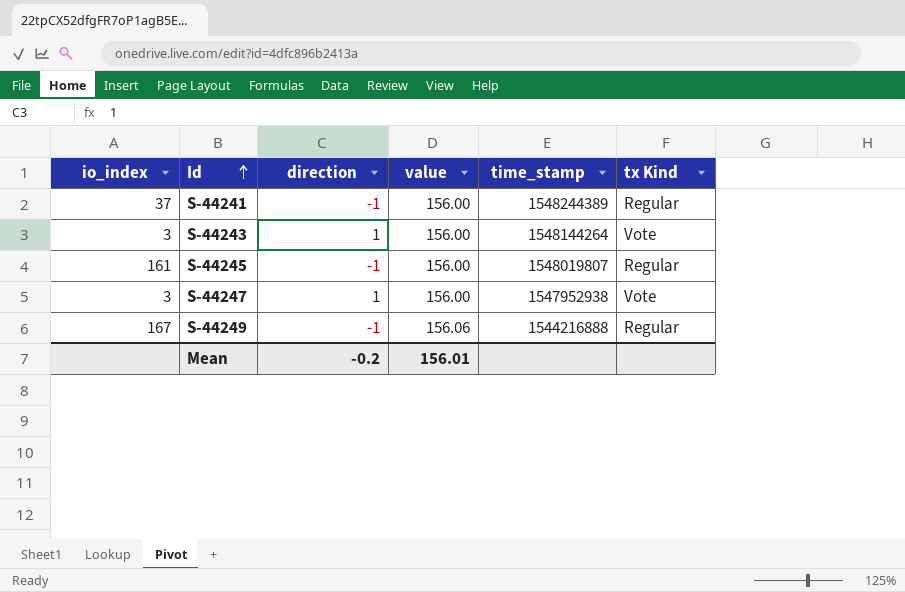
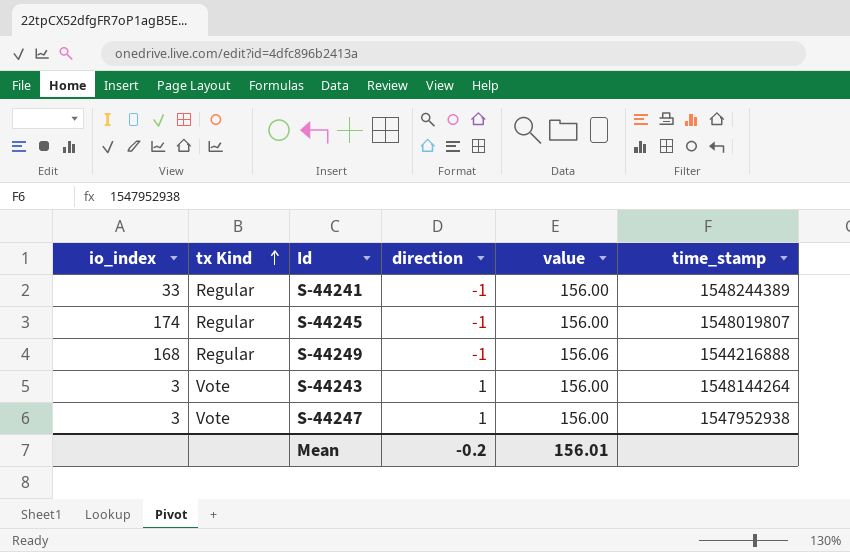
row order: Id ascending -> tx Kind ascending
column tx Kind | position: 6 -> 2
S-44241 | io_index: 37 -> 33
S-44245 | io_index: 161 -> 174
S-44249 | io_index: 167 -> 168

